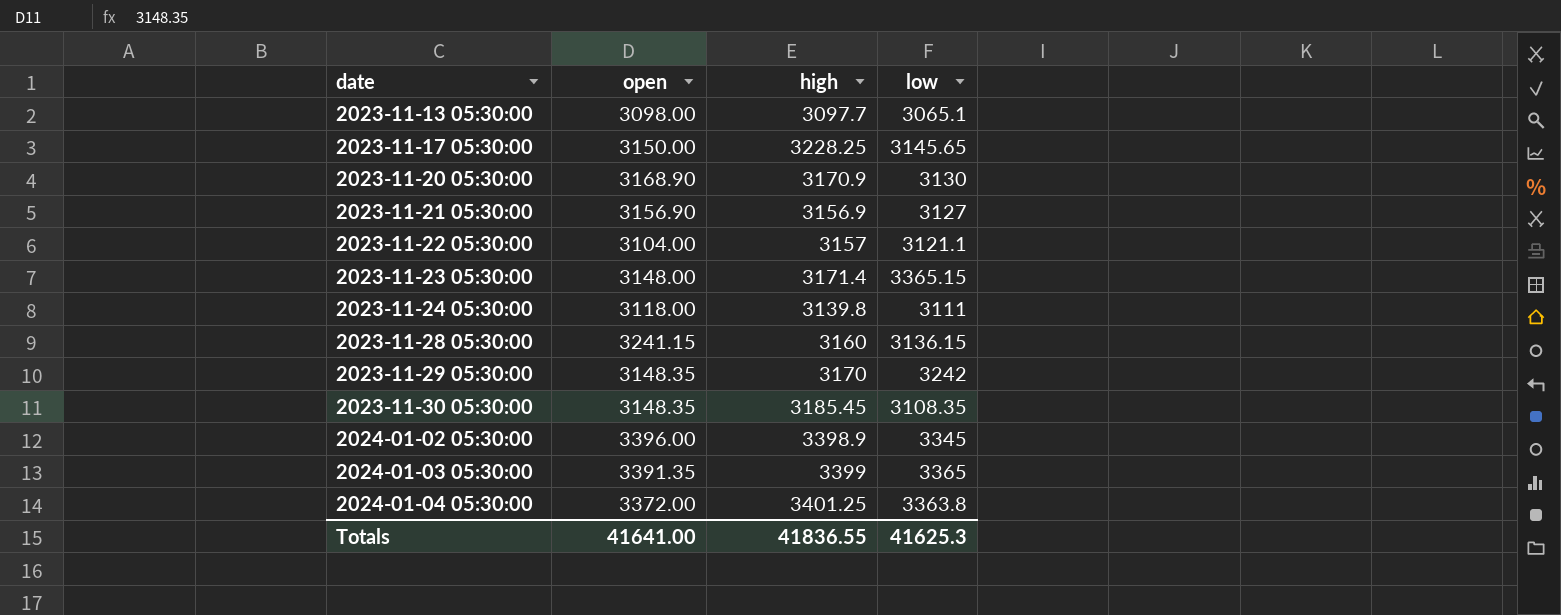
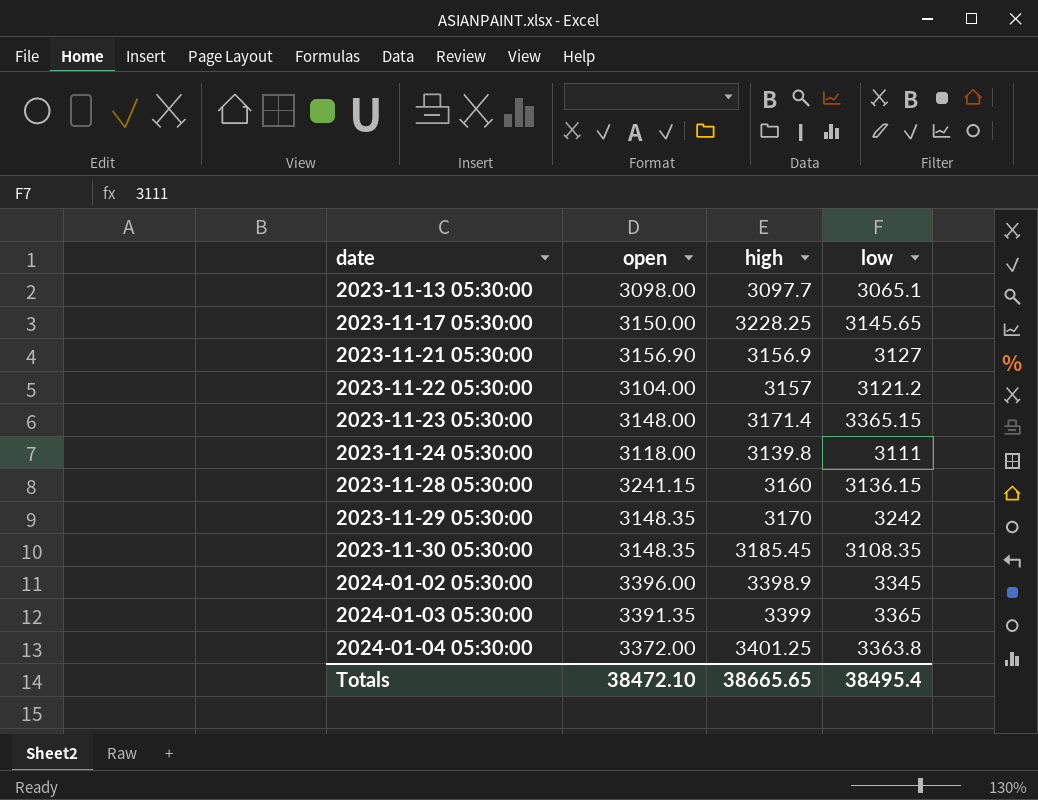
row 2023-11-20 05:30:00: 3168.90 | 3170.9 | 3130 -> none
2023-11-22 05:30:00 | low: 3121.1 -> 3121.2
Totals | open: 41641.00 -> 38472.10
Totals | high: 41836.55 -> 38665.65
Totals | low: 41625.3 -> 38495.4

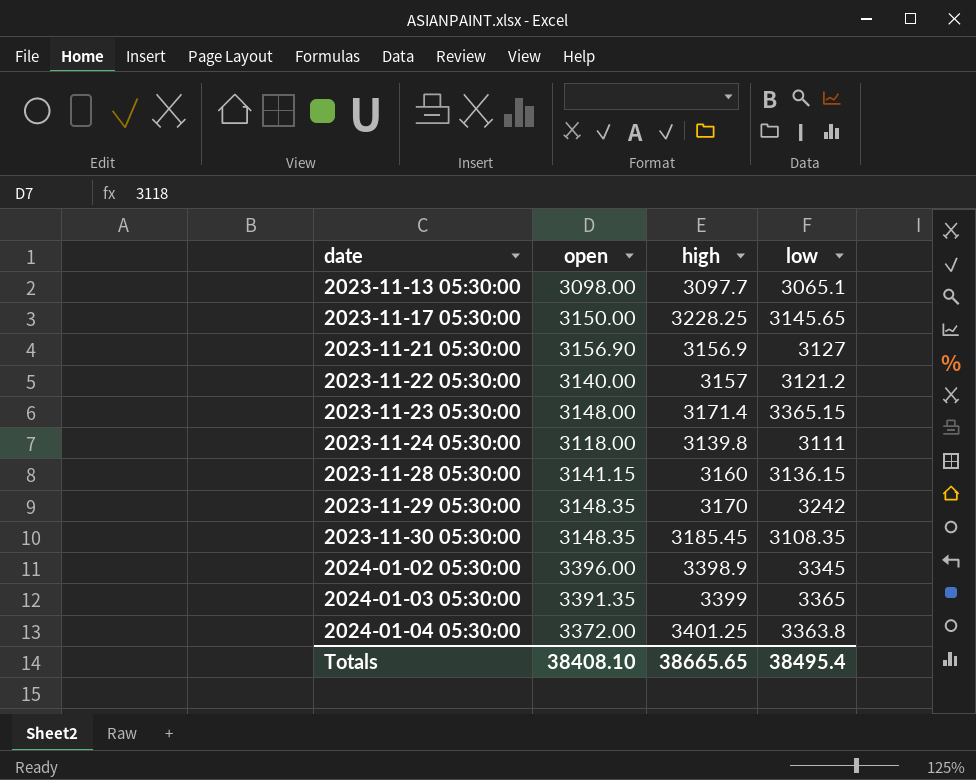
2023-11-22 05:30:00 | open: 3104.00 -> 3140.00
2023-11-28 05:30:00 | open: 3241.15 -> 3141.15
Totals | open: 38472.10 -> 38408.10

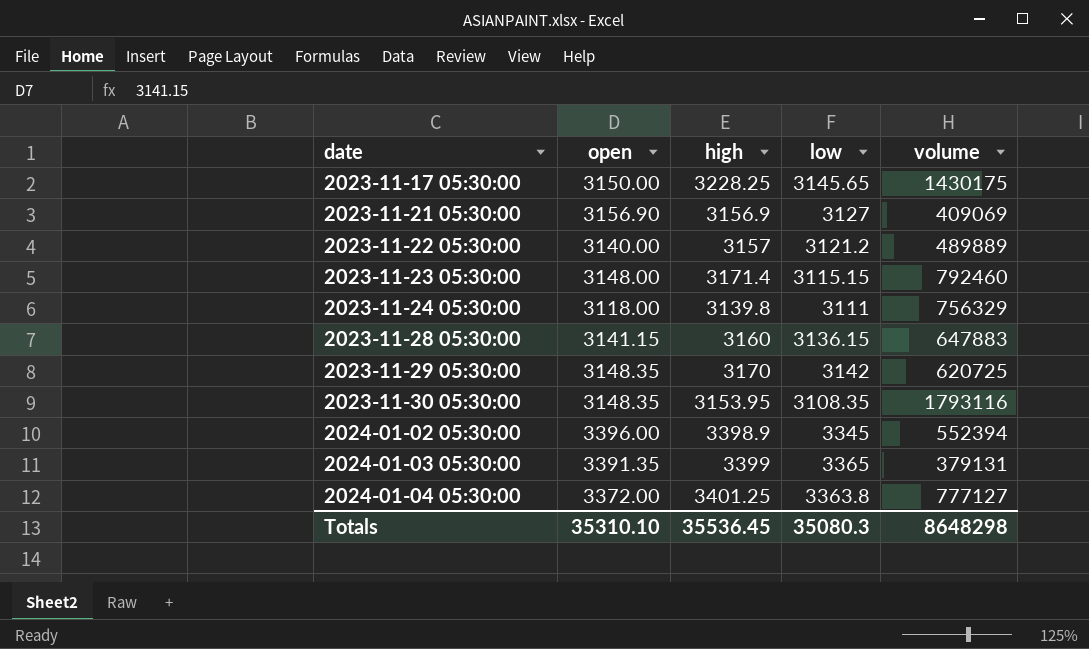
column volume | position: none -> 5
row 2023-11-13 05:30:00: 3098.00 | 3097.7 | 3065.1 -> none
2023-11-23 05:30:00 | low: 3365.15 -> 3115.15
2023-11-29 05:30:00 | low: 3242 -> 3142
2023-11-30 05:30:00 | high: 3185.45 -> 3153.95
Totals | open: 38408.10 -> 35310.10
Totals | high: 38665.65 -> 35536.45
Totals | low: 38495.4 -> 35080.3

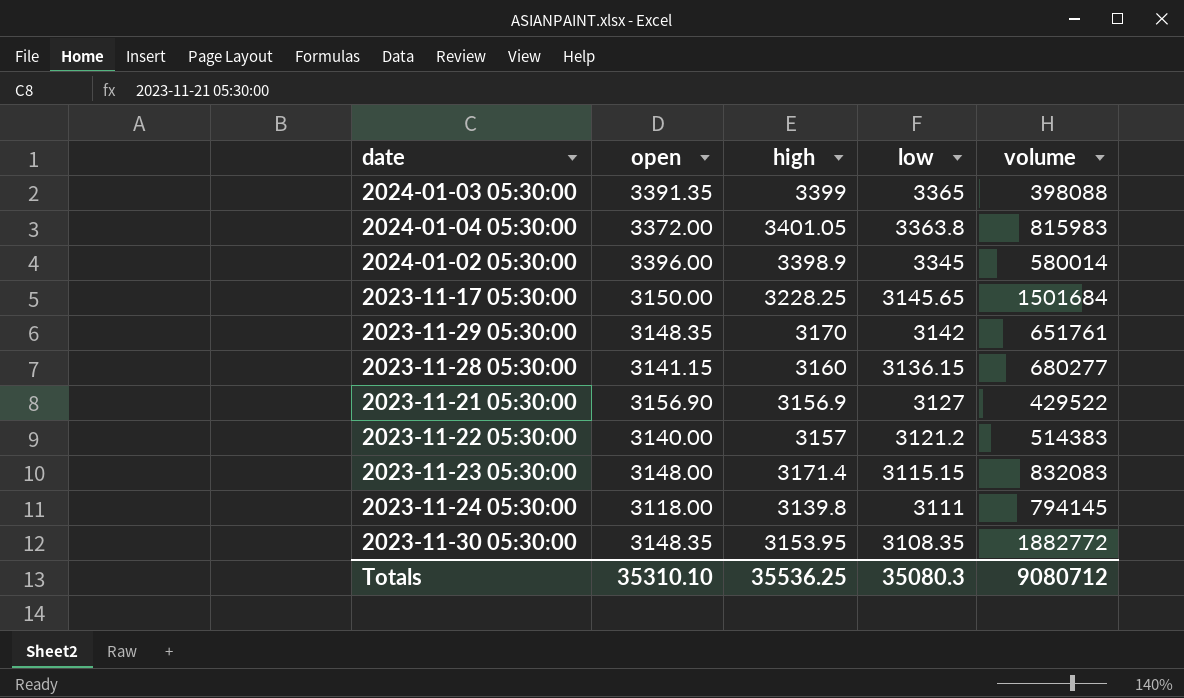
row order: date ascending -> low descending
2024-01-03 05:30:00 | volume: 379131 -> 398088
2024-01-04 05:30:00 | high: 3401.25 -> 3401.05
2024-01-04 05:30:00 | volume: 777127 -> 815983
2024-01-02 05:30:00 | volume: 552394 -> 580014
2023-11-17 05:30:00 | volume: 1430175 -> 1501684
2023-11-29 05:30:00 | volume: 620725 -> 651761
2023-11-28 05:30:00 | volume: 647883 -> 680277
2023-11-21 05:30:00 | volume: 409069 -> 429522
2023-11-22 05:30:00 | volume: 489889 -> 514383
2023-11-23 05:30:00 | volume: 792460 -> 832083
2023-11-24 05:30:00 | volume: 756329 -> 794145
2023-11-30 05:30:00 | volume: 1793116 -> 1882772
Totals | high: 35536.45 -> 35536.25
Totals | volume: 8648298 -> 9080712

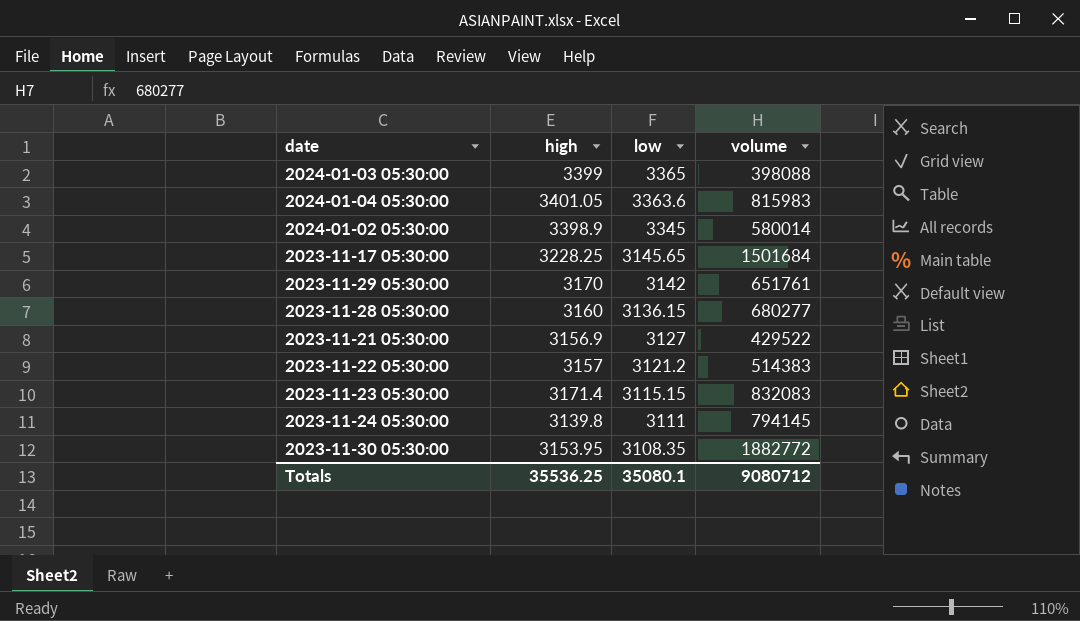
column open | position: 2 -> none
2024-01-04 05:30:00 | low: 3363.8 -> 3363.6
Totals | low: 35080.3 -> 35080.1

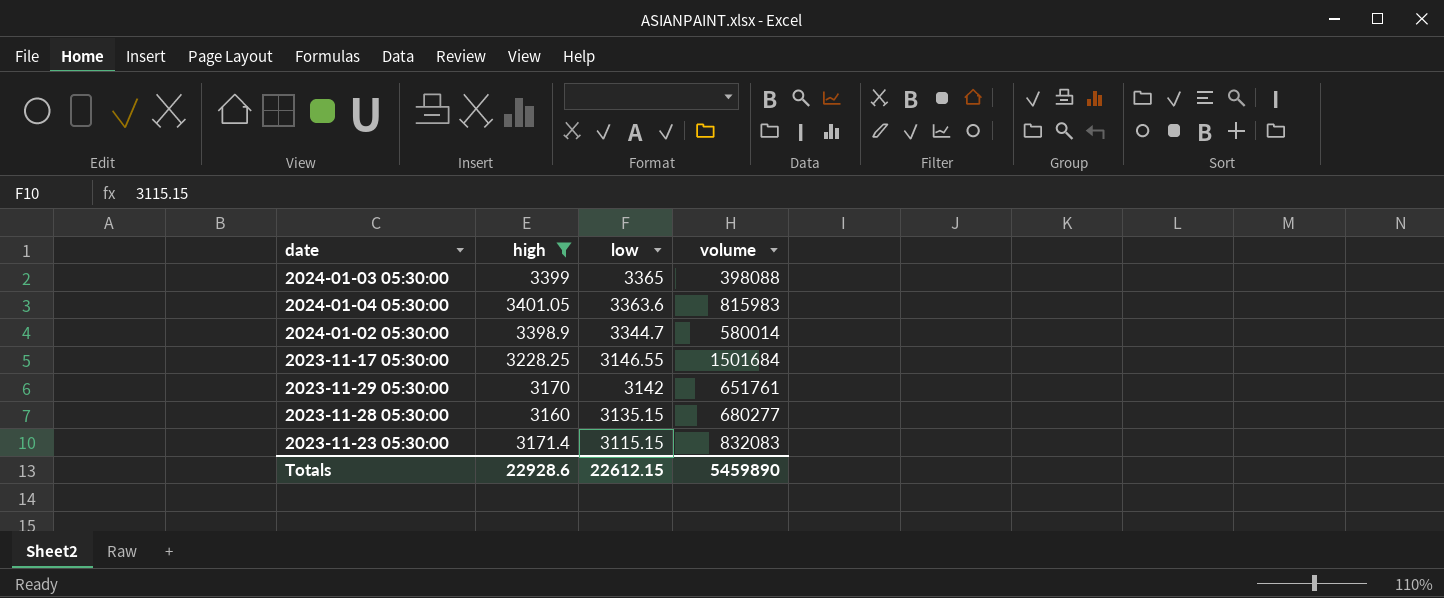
filter: none -> high >= 3160
2024-01-02 05:30:00 | low: 3345 -> 3344.7
2023-11-17 05:30:00 | low: 3145.65 -> 3146.55
2023-11-28 05:30:00 | low: 3136.15 -> 3135.15
Totals | high: 35536.25 -> 22928.6
Totals | low: 35080.1 -> 22612.15
Totals | volume: 9080712 -> 5459890

